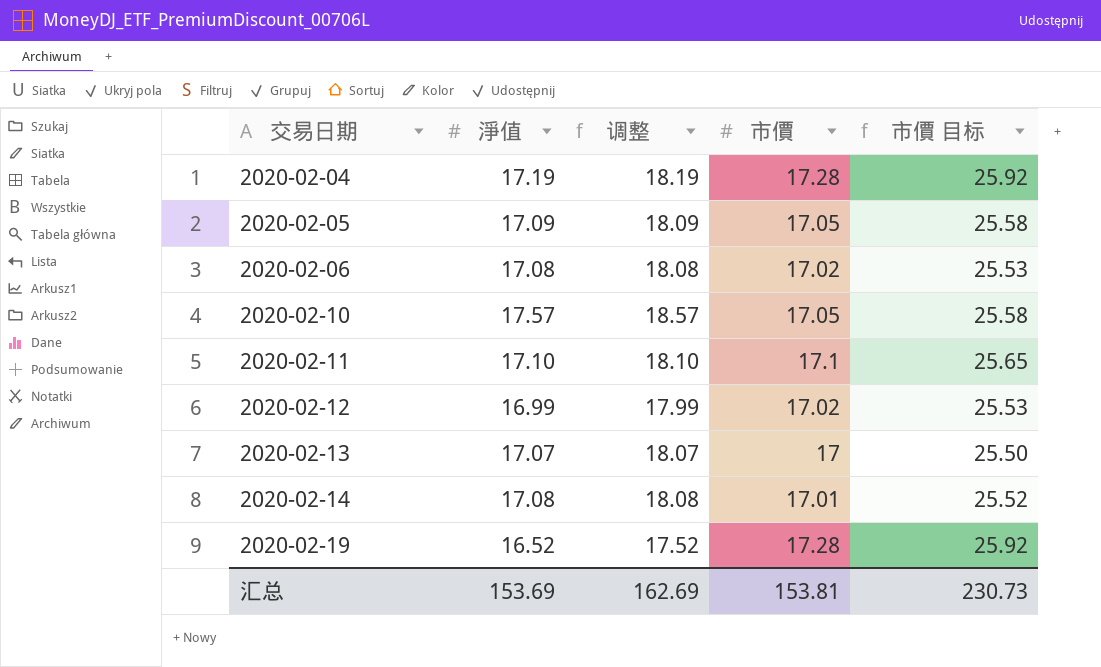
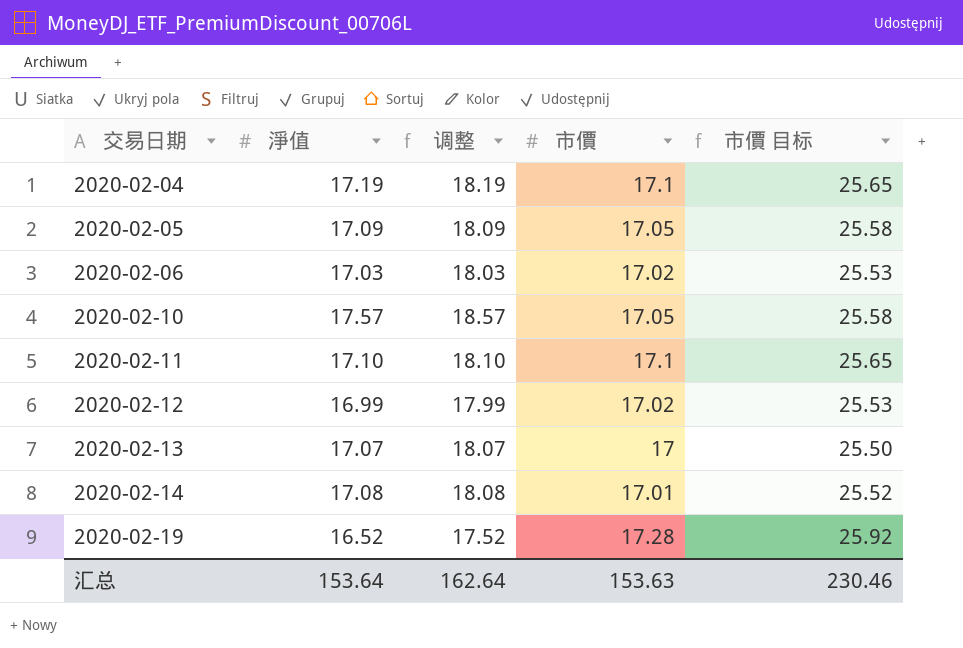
2020-02-04 | 市價: 17.28 -> 17.1
2020-02-04 | 市價 目标: 25.92 -> 25.65
2020-02-06 | 淨值: 17.08 -> 17.03
2020-02-06 | 调整: 18.08 -> 18.03
汇总 | 淨值: 153.69 -> 153.64
汇总 | 调整: 162.69 -> 162.64
汇总 | 市價: 153.81 -> 153.63
汇总 | 市價 目标: 230.73 -> 230.46

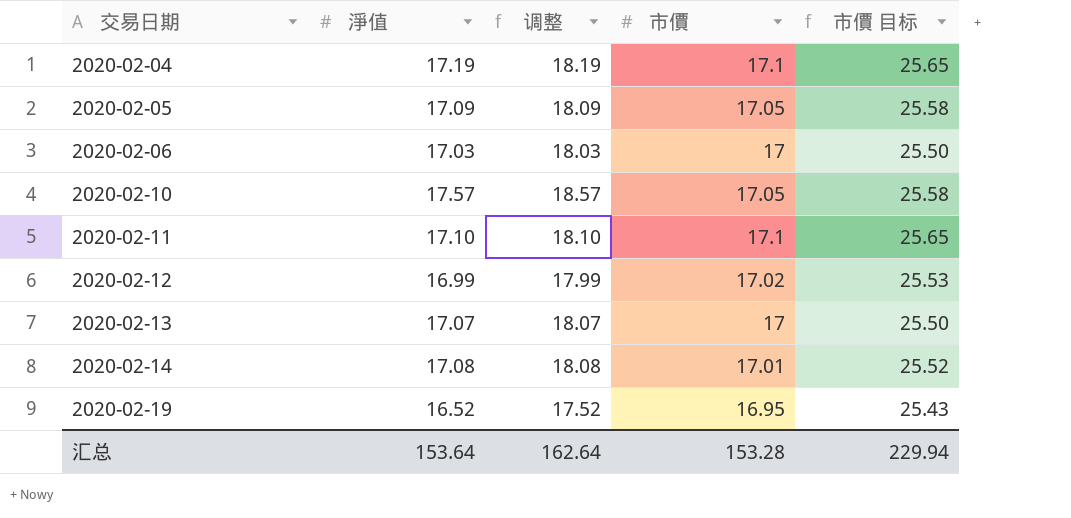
2020-02-06 | 市價: 17.02 -> 17
2020-02-06 | 市價 目标: 25.53 -> 25.50
2020-02-19 | 市價: 17.28 -> 16.95
2020-02-19 | 市價 目标: 25.92 -> 25.43
汇总 | 市價: 153.63 -> 153.28
汇总 | 市價 目标: 230.46 -> 229.94

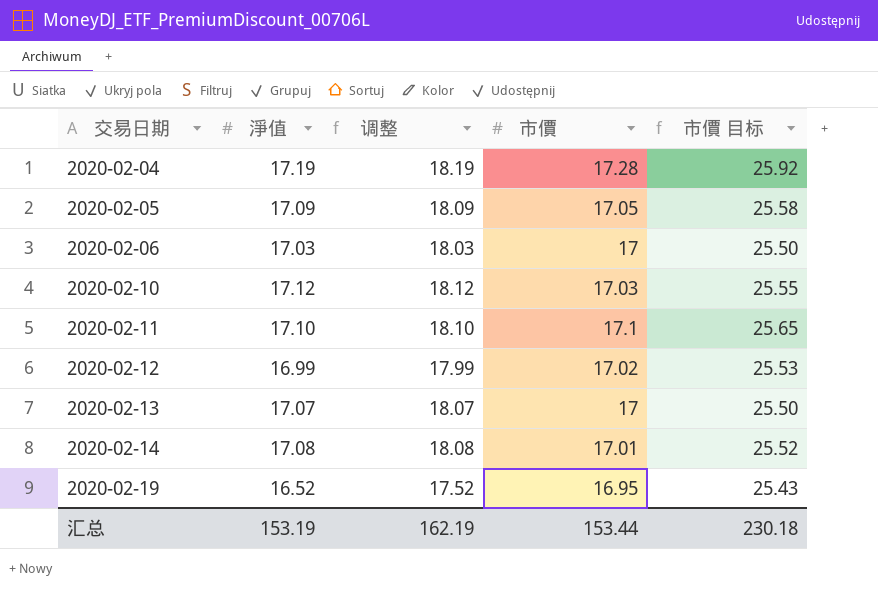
2020-02-04 | 市價: 17.1 -> 17.28
2020-02-04 | 市價 目标: 25.65 -> 25.92
2020-02-10 | 淨值: 17.57 -> 17.12
2020-02-10 | 调整: 18.57 -> 18.12
2020-02-10 | 市價: 17.05 -> 17.03
2020-02-10 | 市價 目标: 25.58 -> 25.55
汇总 | 淨值: 153.64 -> 153.19
汇总 | 调整: 162.64 -> 162.19
汇总 | 市價: 153.28 -> 153.44
汇总 | 市價 目标: 229.94 -> 230.18

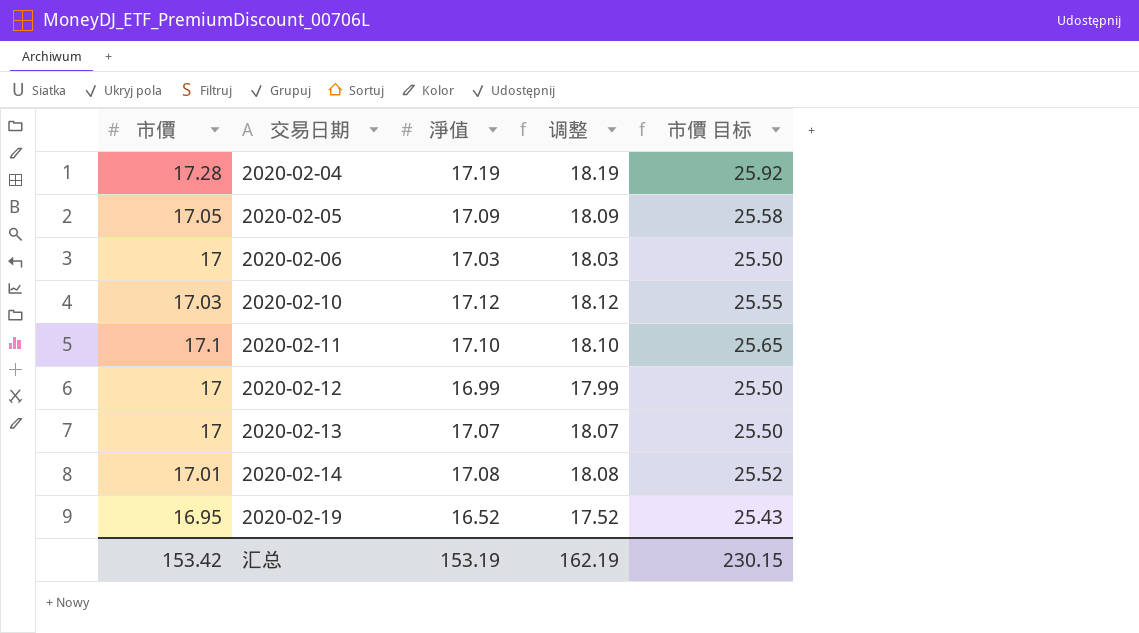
column 市價 | position: 4 -> 1
2020-02-12 | 市價: 17.02 -> 17
2020-02-12 | 市價 目标: 25.53 -> 25.50
汇总 | 市價: 153.44 -> 153.42
汇总 | 市價 目标: 230.18 -> 230.15

